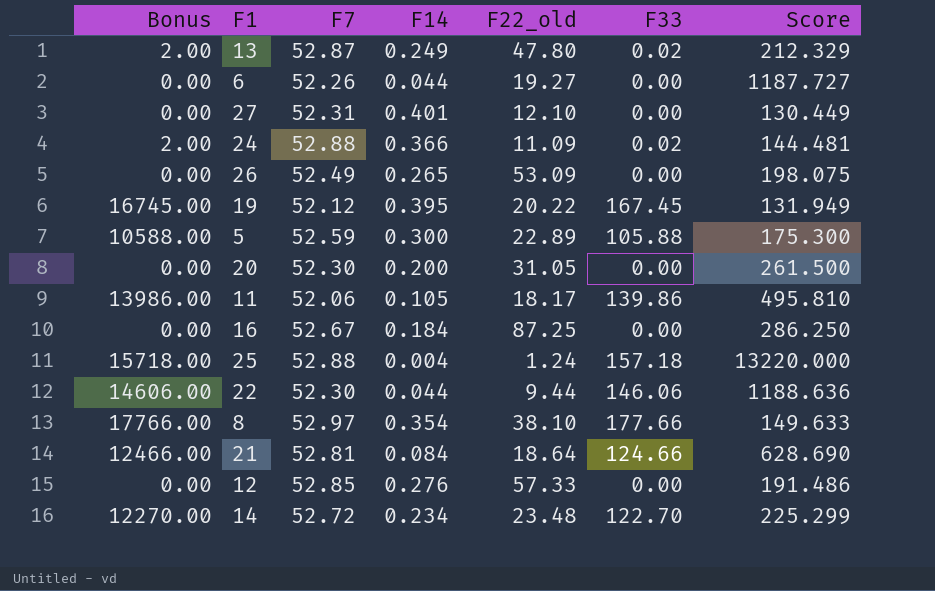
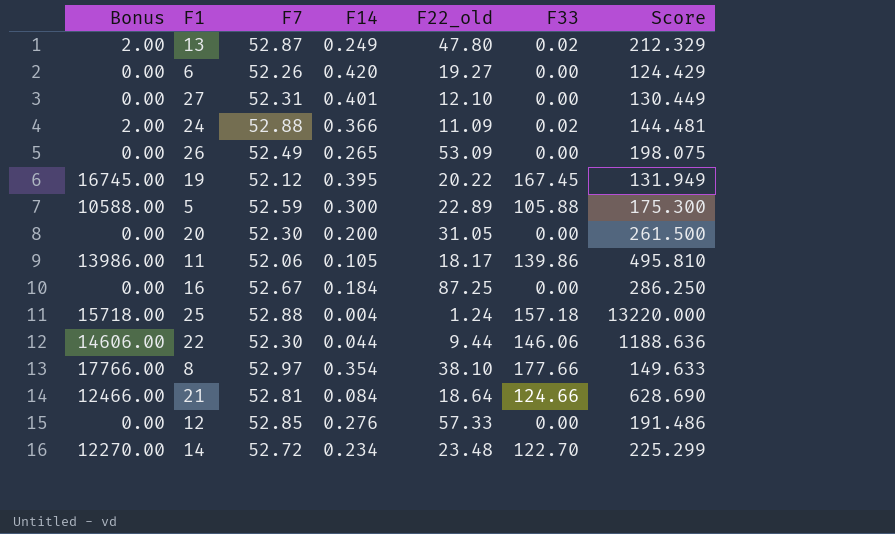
6 | F14: 0.044 -> 0.420
6 | Score: 1187.727 -> 124.429

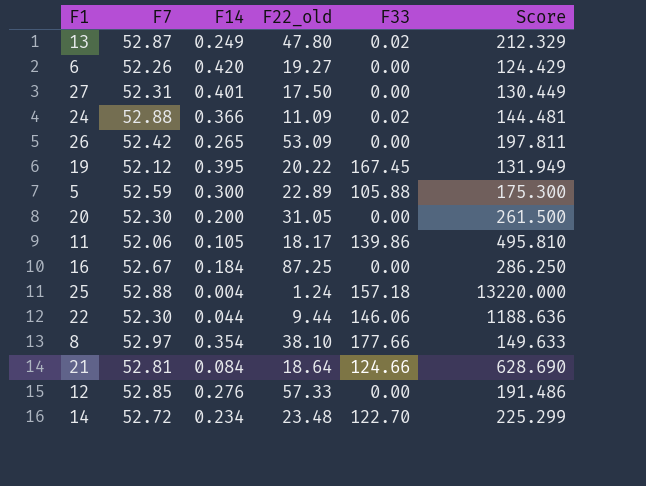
column Bonus | formula: [F33] * 100 -> none
27 | F22_old: 12.10 -> 17.50
26 | F7: 52.49 -> 52.42
26 | Score: 198.075 -> 197.811

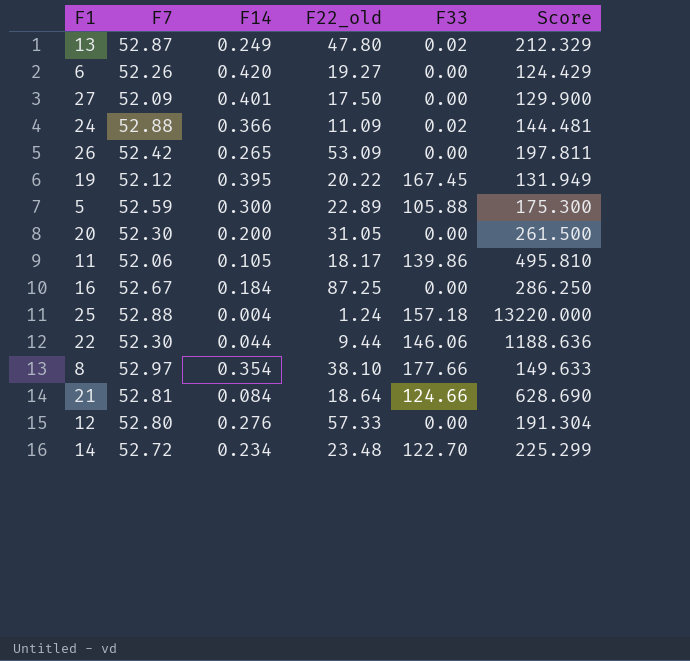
27 | F7: 52.31 -> 52.09
27 | Score: 130.449 -> 129.900
12 | F7: 52.85 -> 52.80
12 | Score: 191.486 -> 191.304

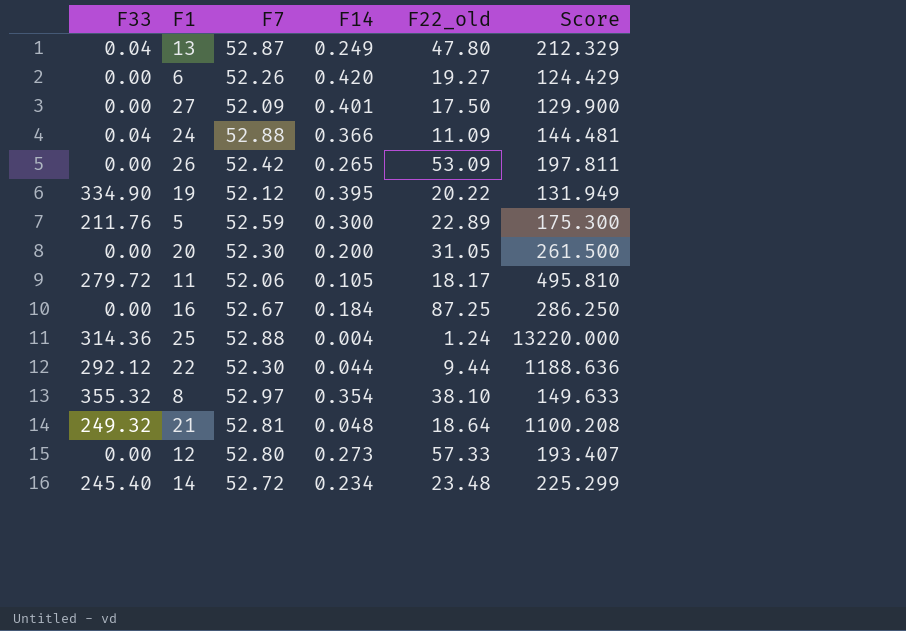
column F33 | position: 5 -> 1
13 | F33: 0.02 -> 0.04
24 | F33: 0.02 -> 0.04
19 | F33: 167.45 -> 334.90
5 | F33: 105.88 -> 211.76
11 | F33: 139.86 -> 279.72
25 | F33: 157.18 -> 314.36
22 | F33: 146.06 -> 292.12
8 | F33: 177.66 -> 355.32
21 | F33: 124.66 -> 249.32
21 | F14: 0.084 -> 0.048
21 | Score: 628.690 -> 1100.208
12 | F14: 0.276 -> 0.273
12 | Score: 191.304 -> 193.407
14 | F33: 122.70 -> 245.40

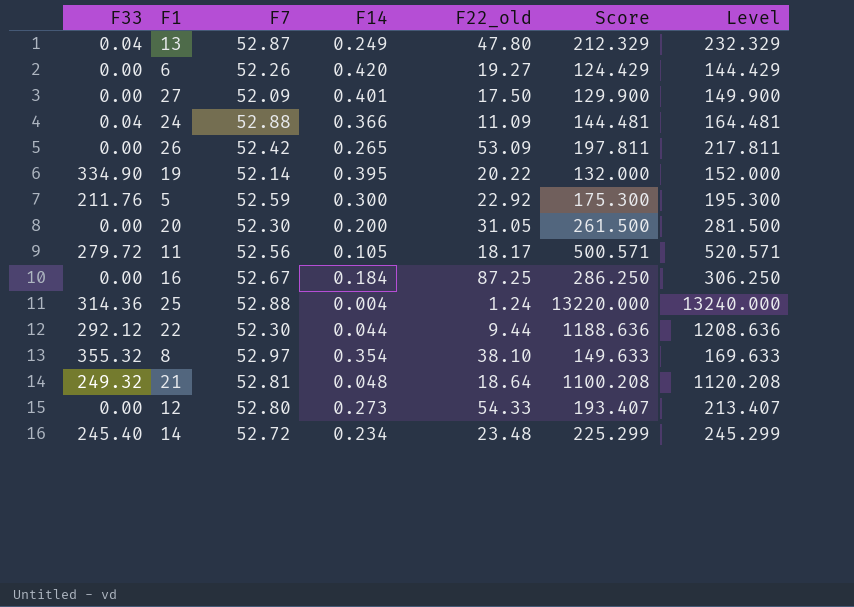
column Level | formula: none -> [Score] + 20
19 | F7: 52.12 -> 52.14
19 | Score: 131.949 -> 132.000
5 | F22_old: 22.89 -> 22.92
11 | F7: 52.06 -> 52.56
11 | Score: 495.810 -> 500.571
12 | F22_old: 57.33 -> 54.33

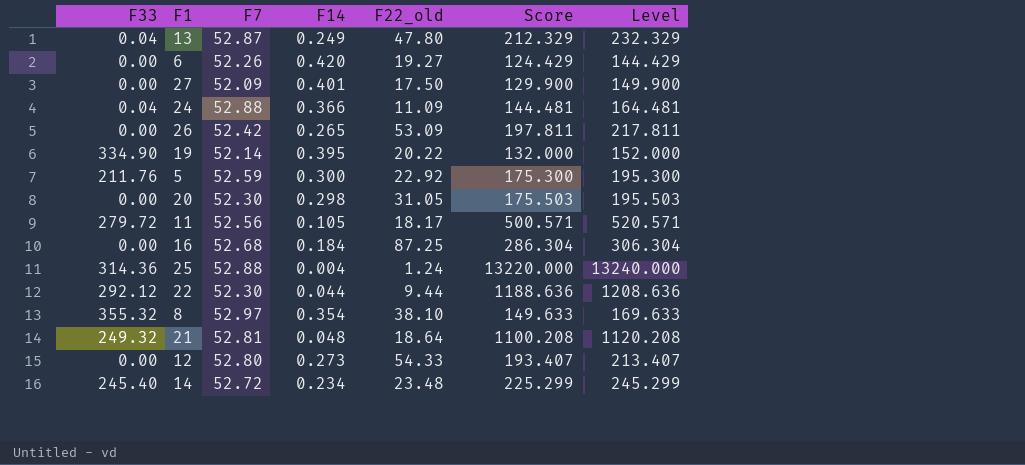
20 | F14: 0.200 -> 0.298
20 | Score: 261.500 -> 175.503
20 | Level: 281.500 -> 195.503
16 | F7: 52.67 -> 52.68
16 | Score: 286.250 -> 286.304
16 | Level: 306.250 -> 306.304

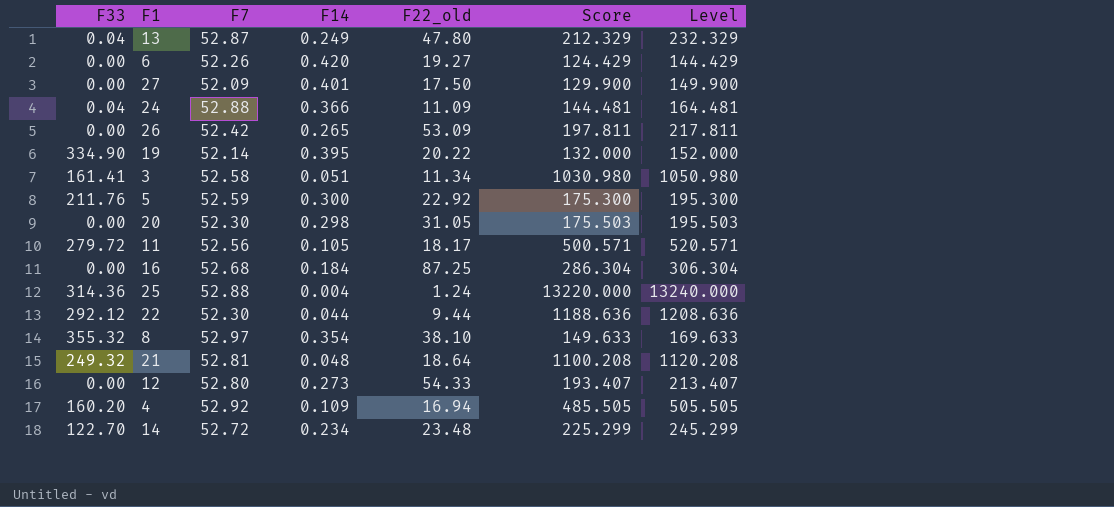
row 3: none -> 161.41 | 52.58 | 0.051 | 11.34 | 1030.980 | 1050.980
row 4: none -> 160.20 | 52.92 | 0.109 | 16.94 | 485.505 | 505.505
14 | F33: 245.40 -> 122.70

